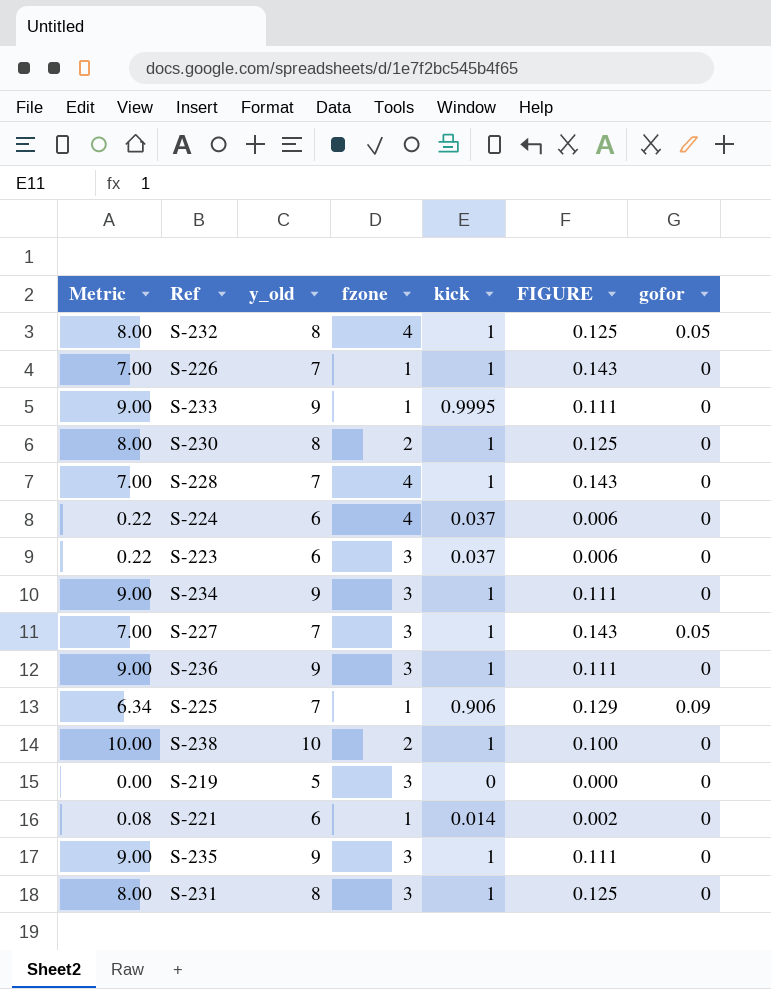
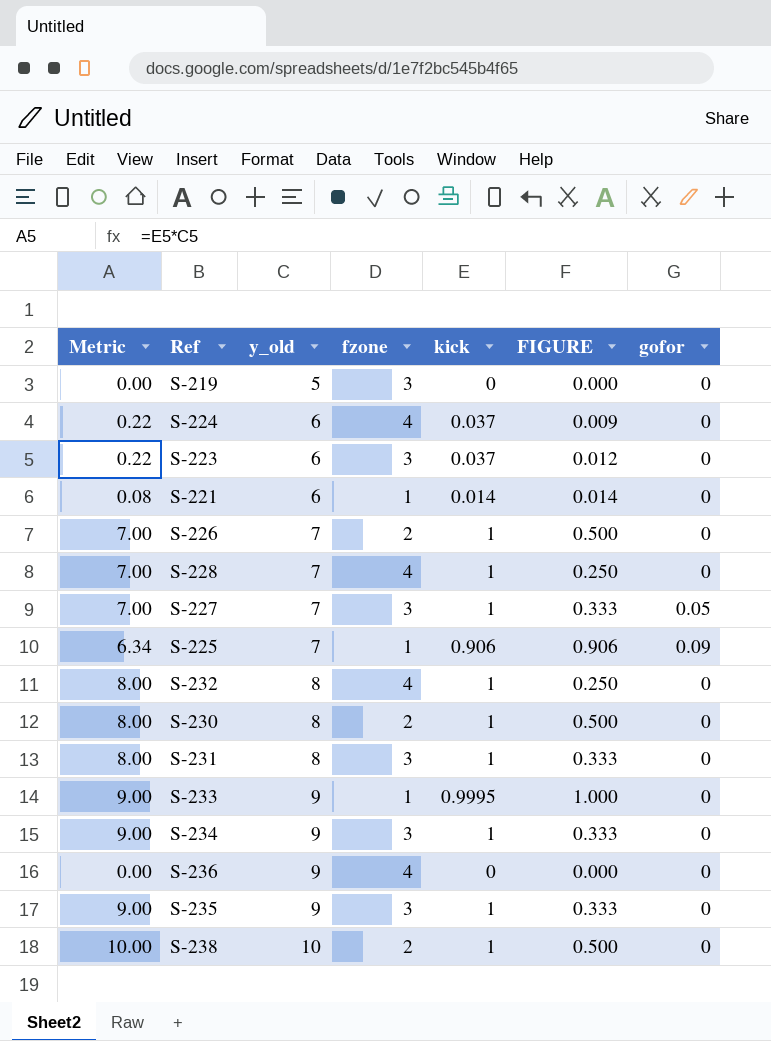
row order: none -> y_old ascending
column FIGURE | formula: [kick] / [y_old] -> [kick] / [fzone]
S-226 | fzone: 1 -> 2
S-232 | gofor: 0.05 -> 0
S-236 | Metric: 9.00 -> 0.00
S-236 | fzone: 3 -> 4
S-236 | kick: 1 -> 0

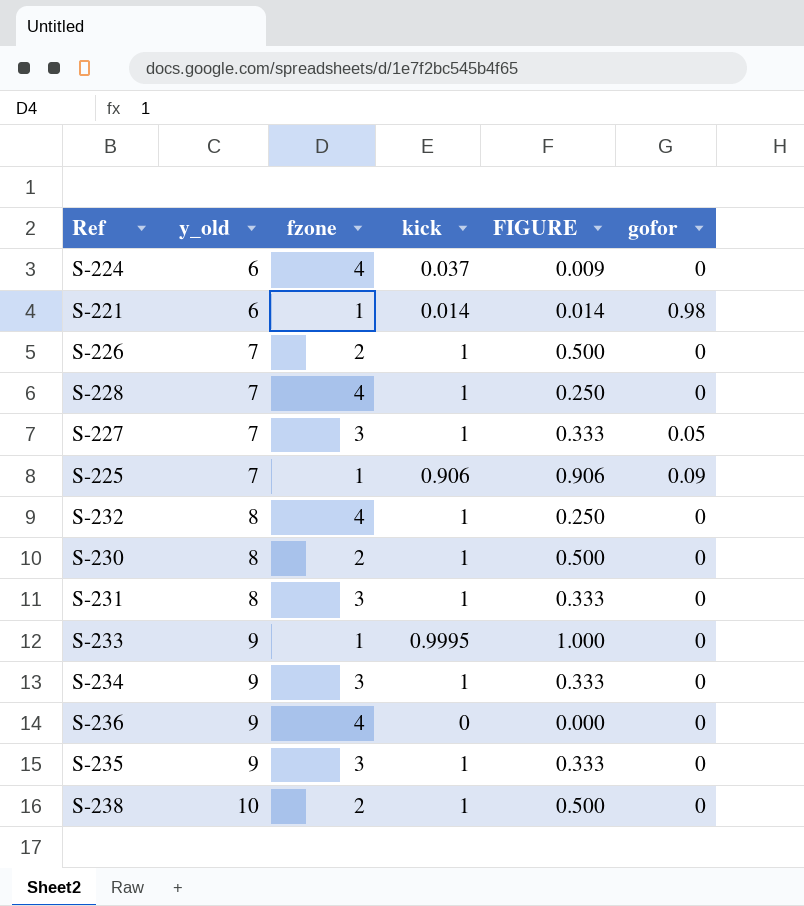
column Metric | formula: [y_old] * [kick] -> none
row S-219: 0.00 | 5 | 3 | 0 | 0.000 | 0 -> none
row S-223: 0.22 | 6 | 3 | 0.037 | 0.012 | 0 -> none
S-221 | gofor: 0 -> 0.98

